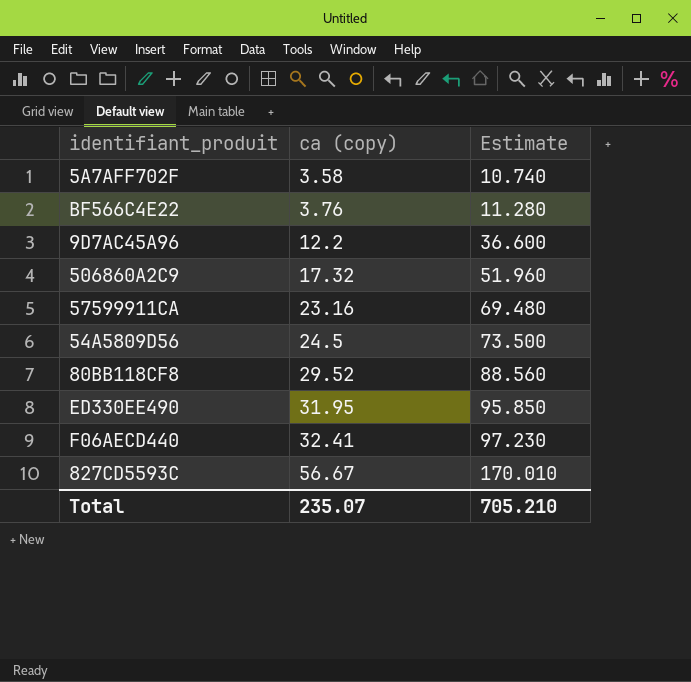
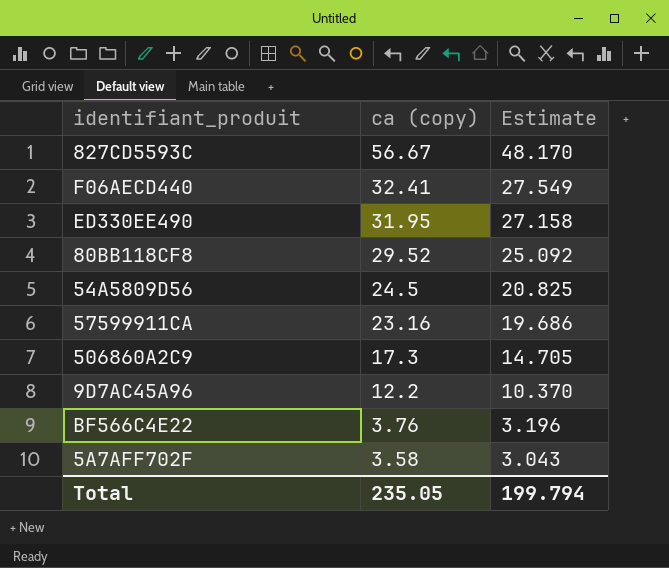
row order: ca (copy) ascending -> ca (copy) descending
column Estimate | formula: [ca (copy)] * 3 -> [ca (copy)] * 0.85
506860A2C9 | ca (copy): 17.32 -> 17.3
Total | ca (copy): 235.07 -> 235.05
Total | Estimate: 705.210 -> 199.794

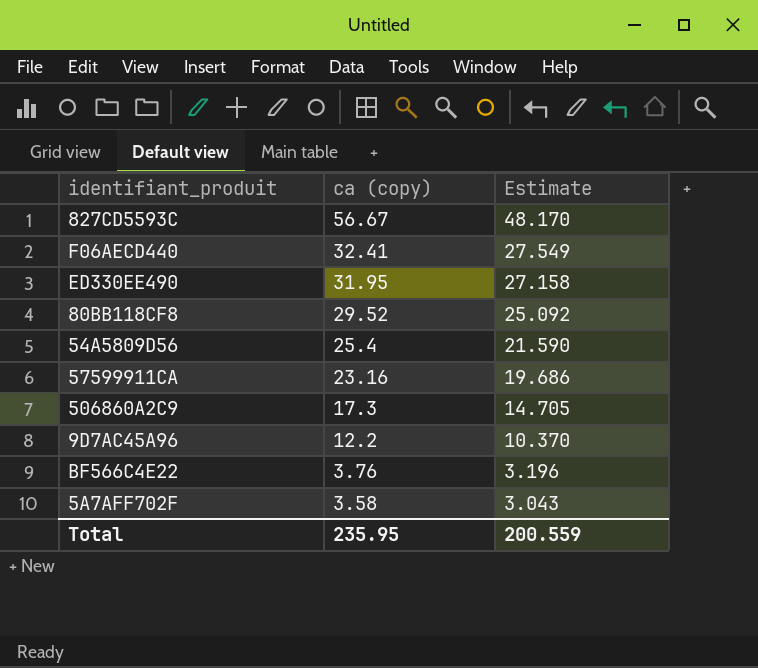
54A5809D56 | ca (copy): 24.5 -> 25.4
54A5809D56 | Estimate: 20.825 -> 21.590
Total | ca (copy): 235.05 -> 235.95
Total | Estimate: 199.794 -> 200.559

